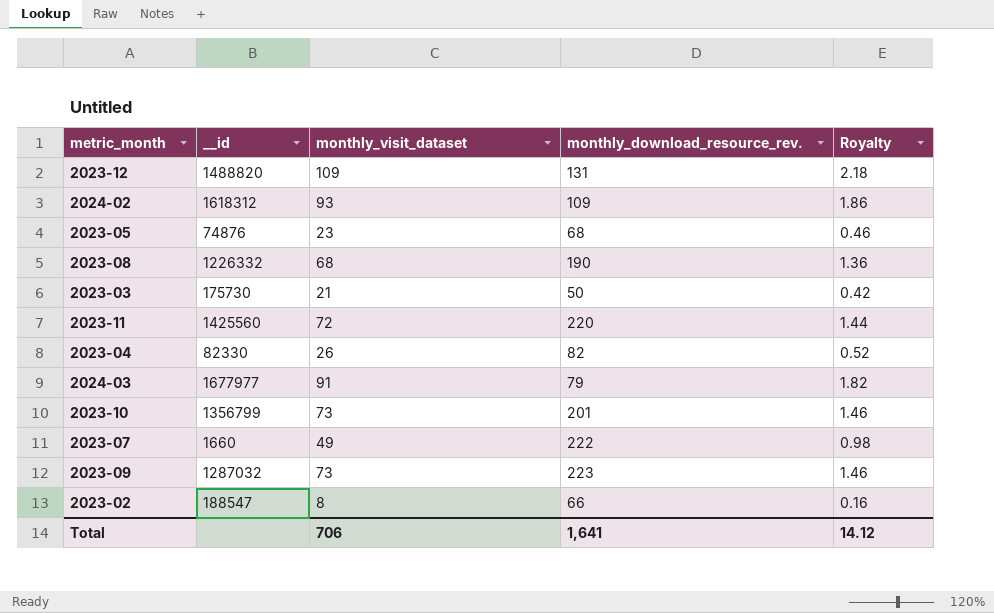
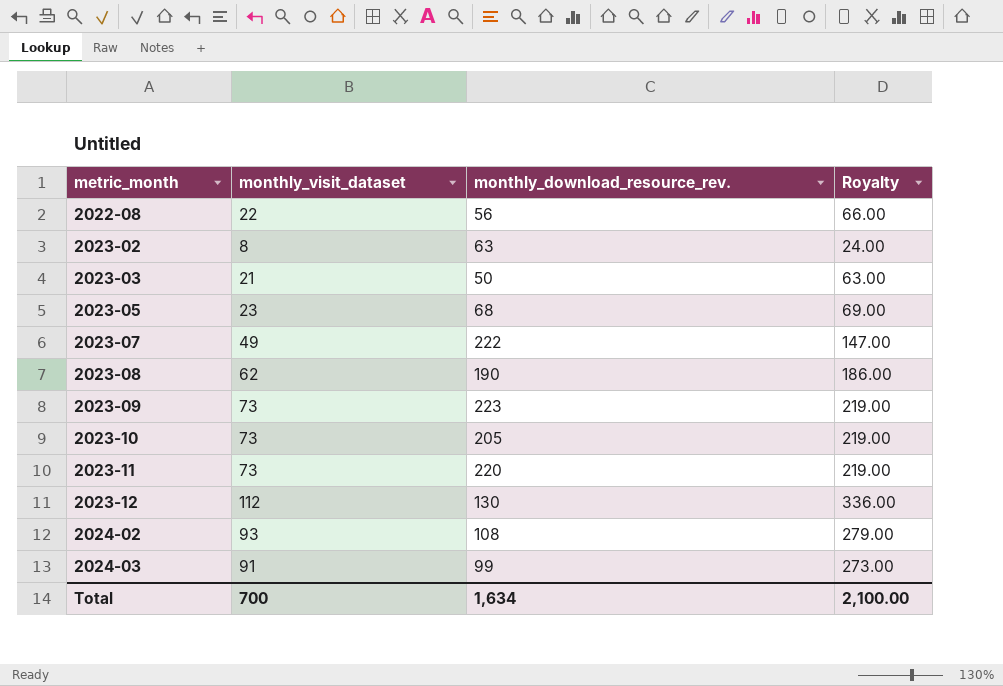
row order: none -> metric_month ascending
column __id | position: 2 -> none
column Royalty | formula: [monthly_visit_dataset] * 0.02 -> [monthly_visit_dataset] * 3
row 2023-04: 82330 | 26 | 82 | 0.52 -> none
row 2022-08: none -> 22 | 56 | 66.00
2023-02 | monthly_download_resource_rev.: 66 -> 63
2023-08 | monthly_visit_dataset: 68 -> 62
2023-10 | monthly_download_resource_rev.: 201 -> 205
2023-11 | monthly_visit_dataset: 72 -> 73
2023-12 | monthly_visit_dataset: 109 -> 112
2023-12 | monthly_download_resource_rev.: 131 -> 130
2024-02 | monthly_download_resource_rev.: 109 -> 108
2024-03 | monthly_download_resource_rev.: 79 -> 99
Total | monthly_visit_dataset: 706 -> 700
Total | monthly_download_resource_rev.: 1,641 -> 1,634
Total | Royalty: 14.12 -> 2,100.00

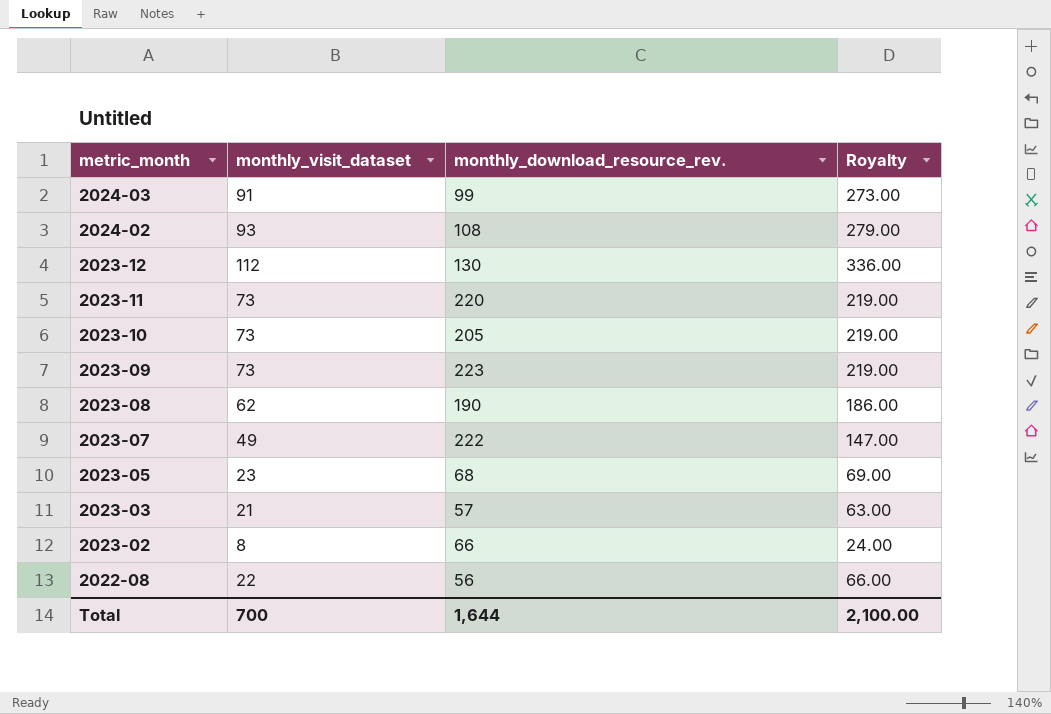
row order: metric_month ascending -> metric_month descending
2023-03 | monthly_download_resource_rev.: 50 -> 57
2023-02 | monthly_download_resource_rev.: 63 -> 66
Total | monthly_download_resource_rev.: 1,634 -> 1,644

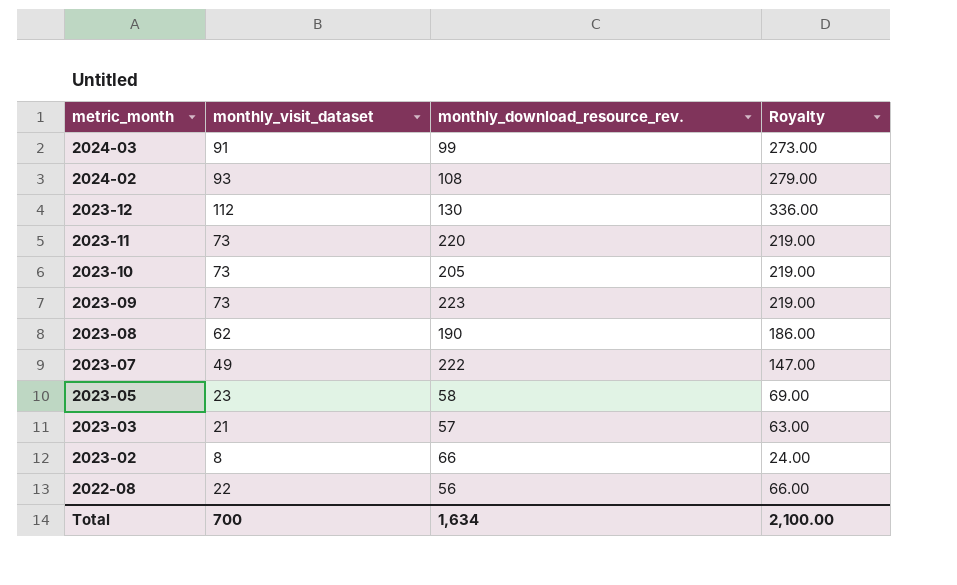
2023-05 | monthly_download_resource_rev.: 68 -> 58
Total | monthly_download_resource_rev.: 1,644 -> 1,634

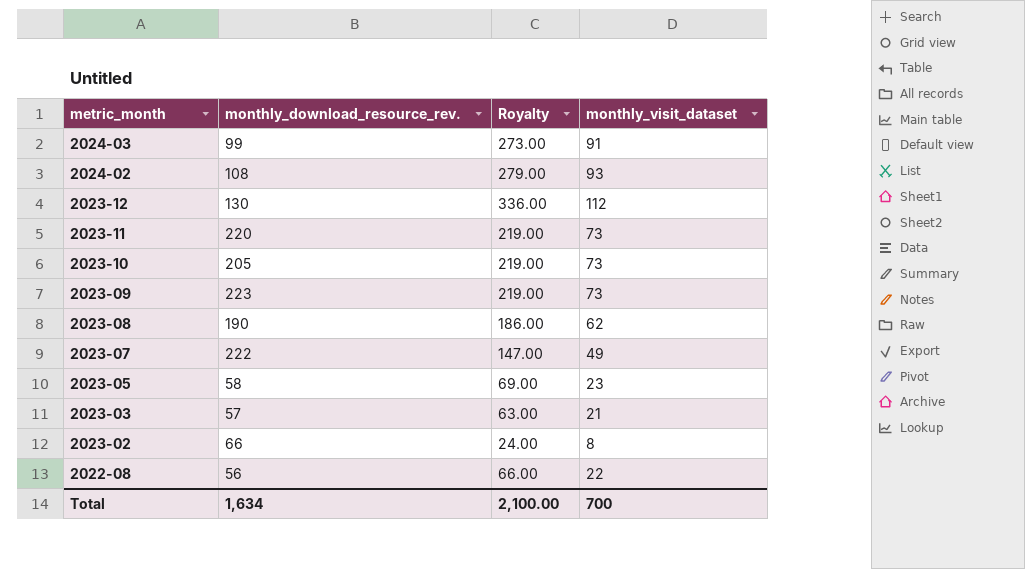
column monthly_visit_dataset | position: 2 -> 4

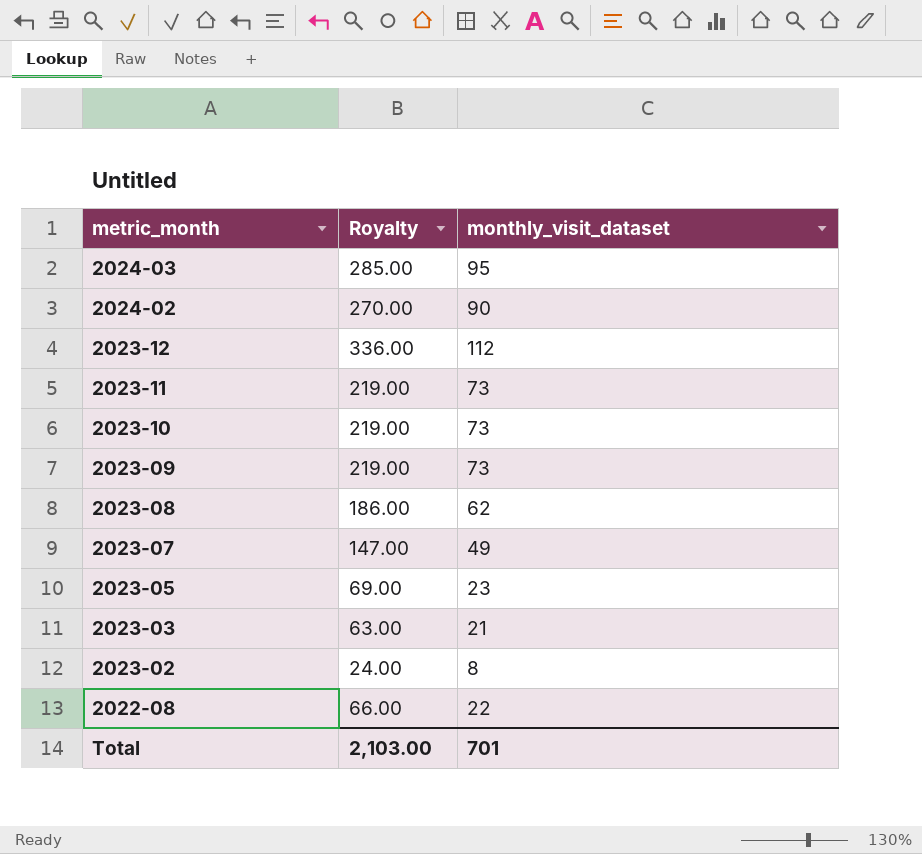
column monthly_download_resource_rev. | position: 2 -> none
2024-03 | Royalty: 273.00 -> 285.00
2024-03 | monthly_visit_dataset: 91 -> 95
2024-02 | Royalty: 279.00 -> 270.00
2024-02 | monthly_visit_dataset: 93 -> 90
Total | Royalty: 2,100.00 -> 2,103.00
Total | monthly_visit_dataset: 700 -> 701

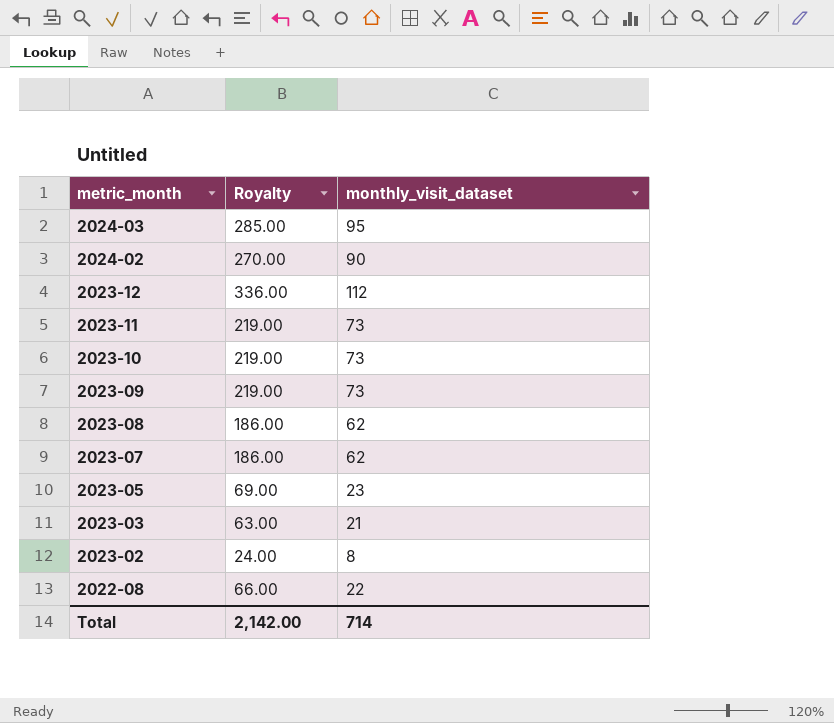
2023-07 | Royalty: 147.00 -> 186.00
2023-07 | monthly_visit_dataset: 49 -> 62
Total | Royalty: 2,103.00 -> 2,142.00
Total | monthly_visit_dataset: 701 -> 714

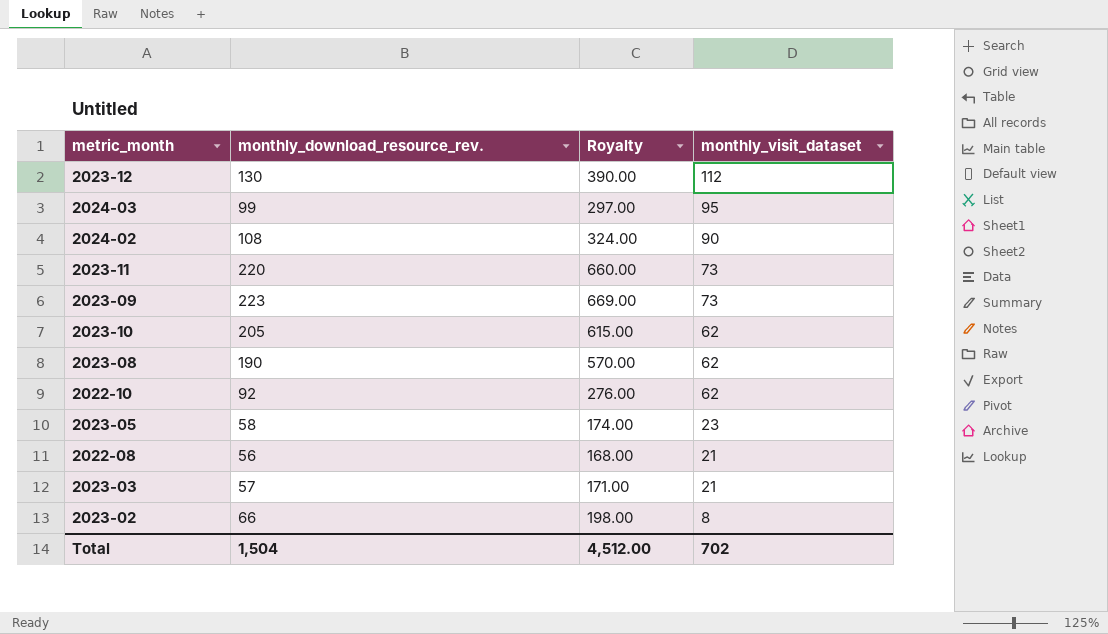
row order: metric_month descending -> monthly_visit_dataset descending
column monthly_download_resource_rev. | position: none -> 2
column Royalty | formula: [monthly_visit_dataset] * 3 -> [monthly_download_resource_rev.] * 3
row 2023-07: 186.00 | 62 -> none
2023-10 | monthly_visit_dataset: 73 -> 62
row 2022-10: none -> 92 | 276.00 | 62
2022-08 | monthly_visit_dataset: 22 -> 21
Total | Royalty: 2,142.00 -> 4,512.00
Total | monthly_visit_dataset: 714 -> 702

